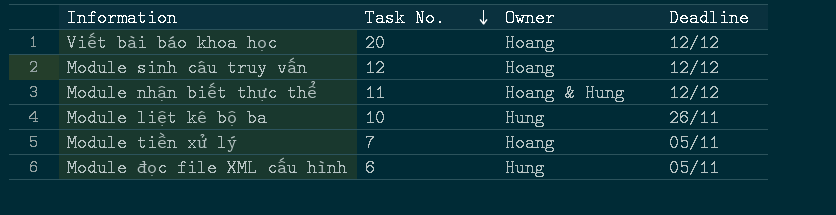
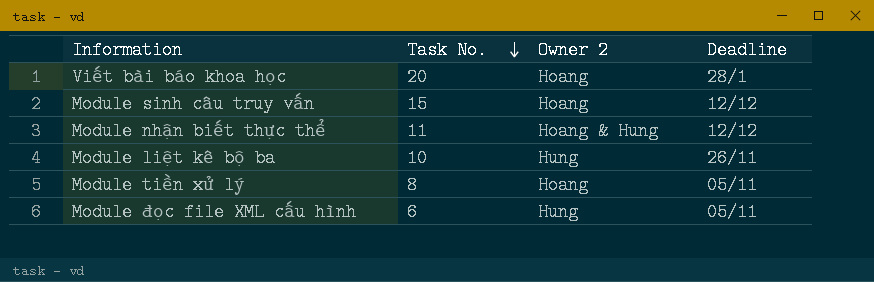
column name: Owner -> Owner 2
Viết bài báo khoa học | Deadline: 12/12 -> 28/1
Module sinh câu truy vấn | Task No.: 12 -> 15
Module tiền xử lý | Task No.: 7 -> 8

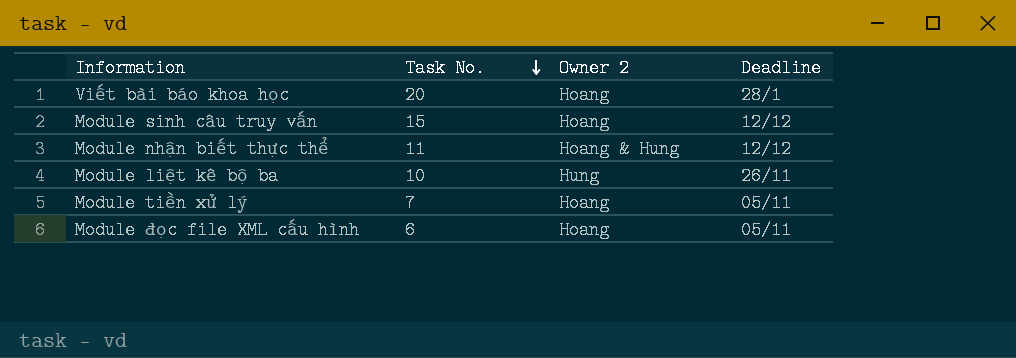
Module tiền xử lý | Task No.: 8 -> 7
Module đọc file XML cấu hình | Owner 2: Hung -> Hoang

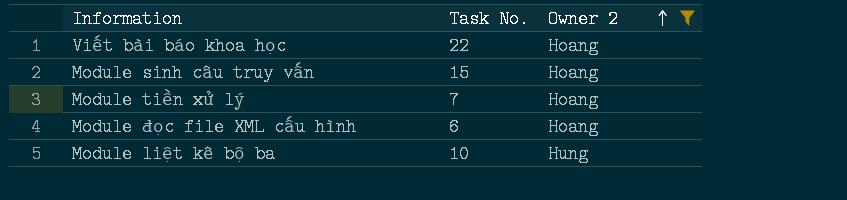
filter: none -> Owner 2 != Hoang & Hung
row order: Task No. descending -> Owner 2 ascending
column Deadline | position: 4 -> none
Viết bài báo khoa học | Task No.: 20 -> 22

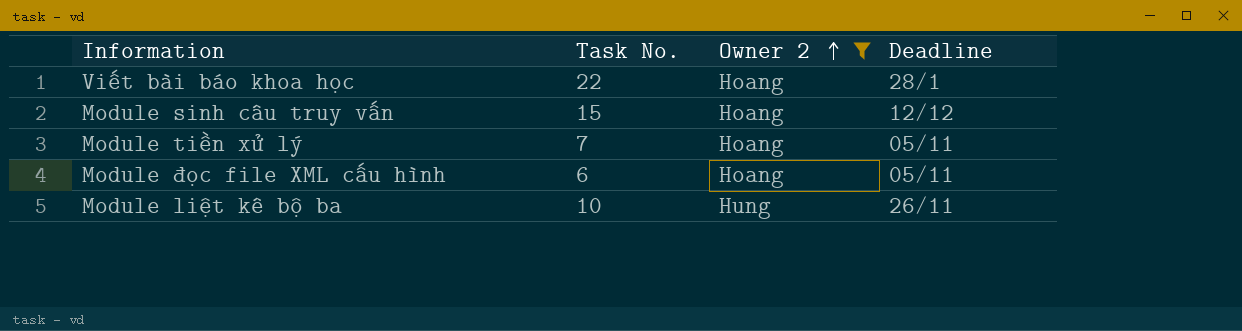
column Deadline | position: none -> 4

